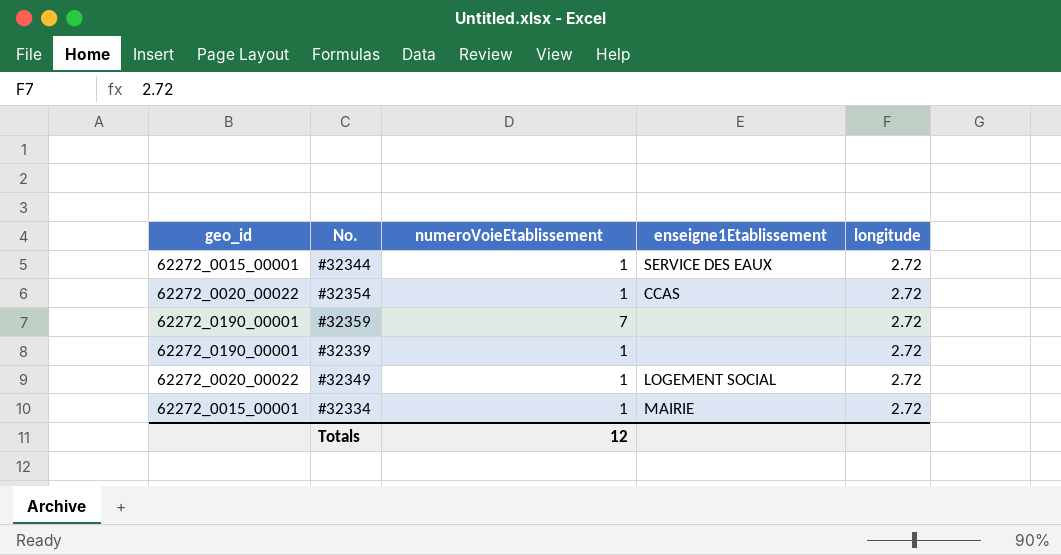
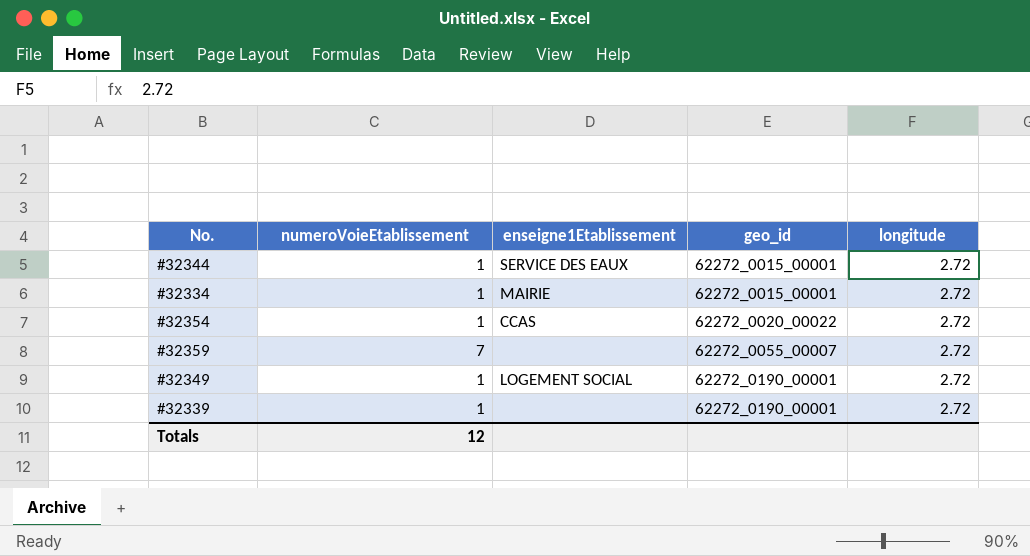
row order: none -> geo_id ascending
column geo_id | position: 1 -> 4
#32359 | geo_id: 62272_0190_00001 -> 62272_0055_00007
#32349 | geo_id: 62272_0020_00022 -> 62272_0190_00001

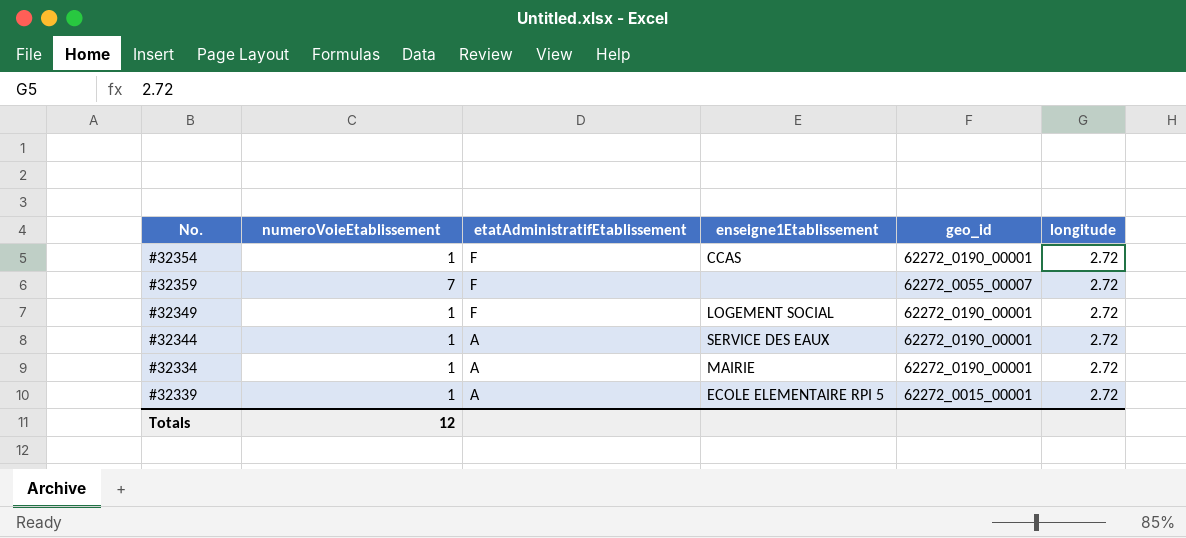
row order: geo_id ascending -> etatAdministratifEtablissement descending
column etatAdministratifEtablissement | position: none -> 3
#32354 | geo_id: 62272_0020_00022 -> 62272_0190_00001
#32344 | geo_id: 62272_0015_00001 -> 62272_0190_00001
#32334 | geo_id: 62272_0015_00001 -> 62272_0190_00001
#32339 | enseigne1Etablissement: none -> ECOLE ELEMENTAIRE RPI 5
#32339 | geo_id: 62272_0190_00001 -> 62272_0015_00001

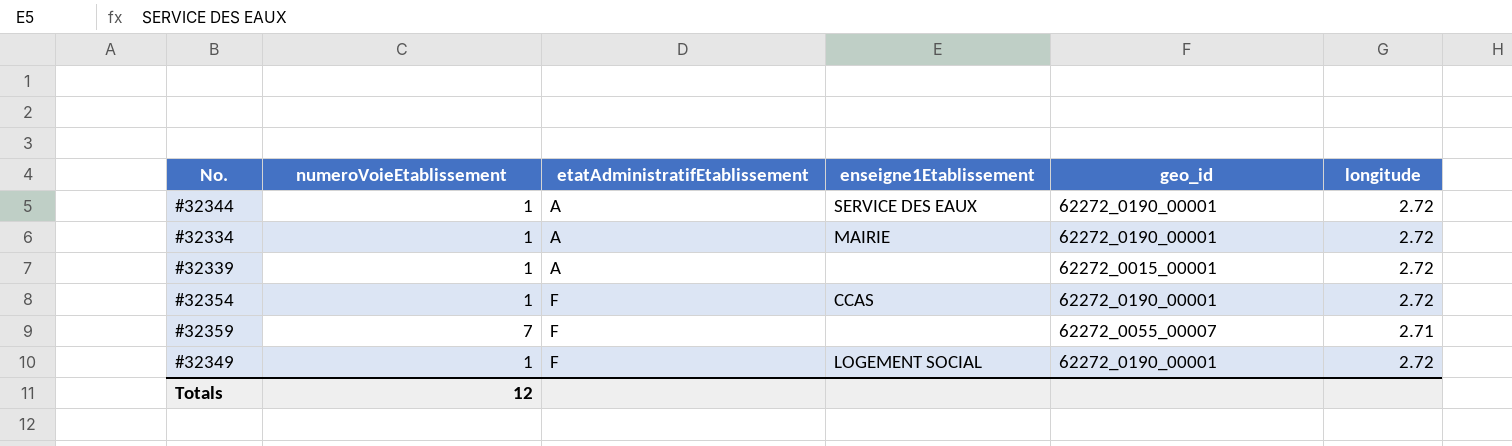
row order: etatAdministratifEtablissement descending -> etatAdministratifEtablissement ascending
#32339 | enseigne1Etablissement: ECOLE ELEMENTAIRE RPI 5 -> none
#32359 | longitude: 2.72 -> 2.71

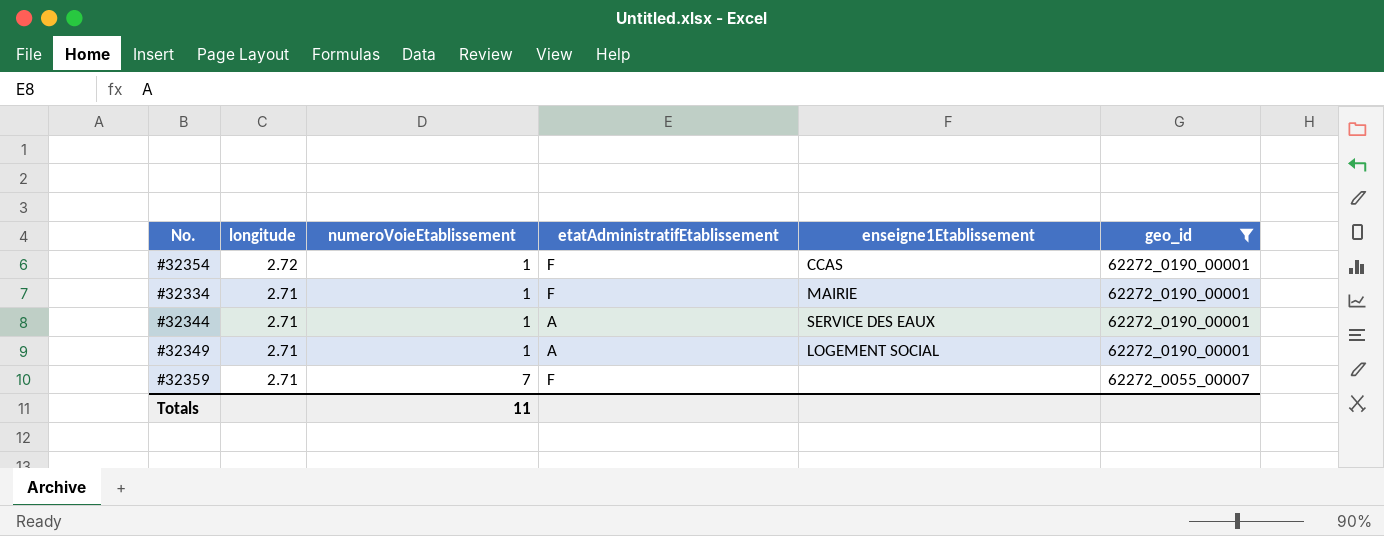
filter: none -> geo_id != 62272_0015_00001
row order: etatAdministratifEtablissement ascending -> longitude descending
column longitude | position: 6 -> 2
#32334 | longitude: 2.72 -> 2.71
#32334 | etatAdministratifEtablissement: A -> F
#32344 | longitude: 2.72 -> 2.71
#32349 | longitude: 2.72 -> 2.71
#32349 | etatAdministratifEtablissement: F -> A
Totals | numeroVoieEtablissement: 12 -> 11

